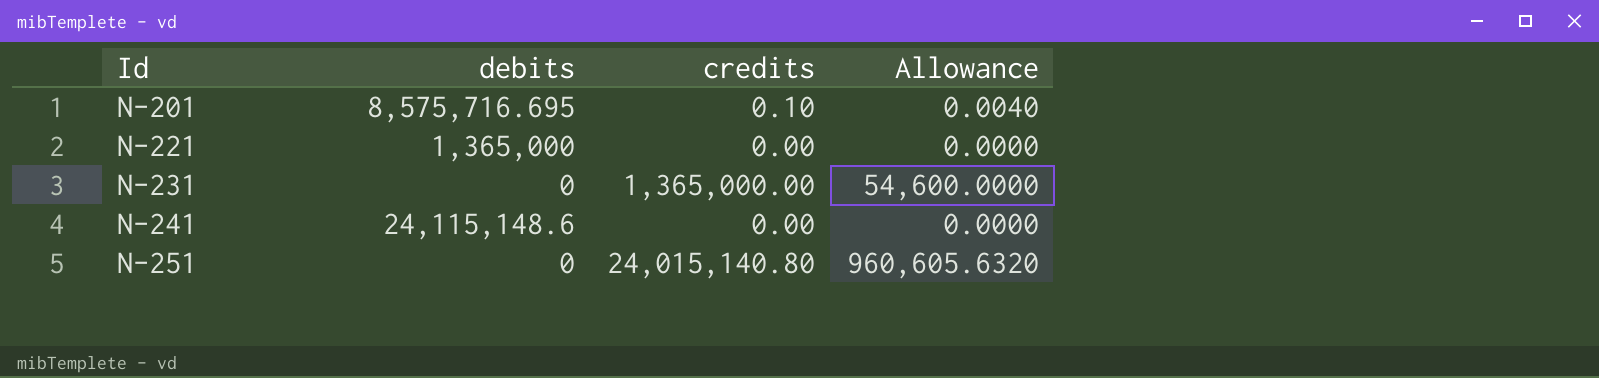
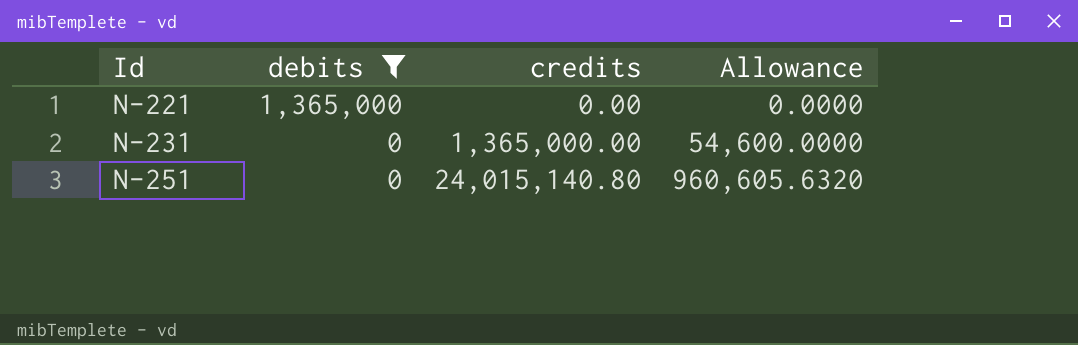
filter: none -> debits <= 1,365,000

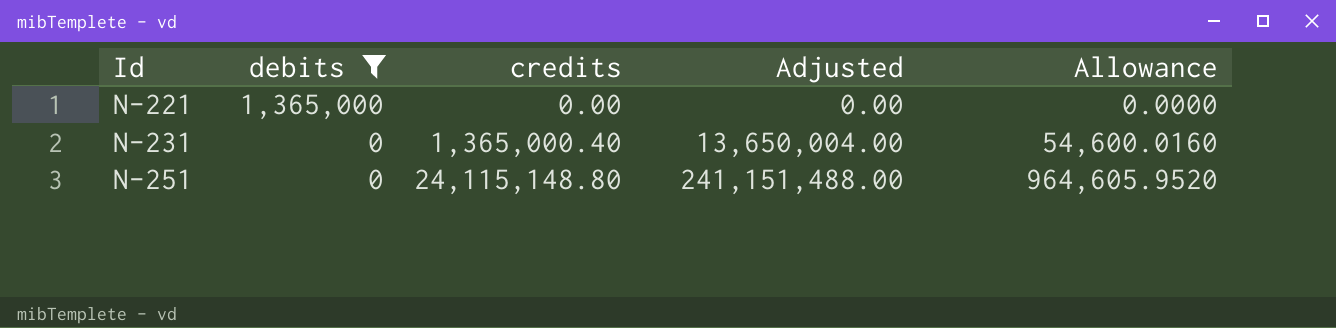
column Adjusted | formula: none -> [credits] * 10
N-231 | credits: 1,365,000.00 -> 1,365,000.40
N-231 | Allowance: 54,600.0000 -> 54,600.0160
N-251 | credits: 24,015,140.80 -> 24,115,148.80
N-251 | Allowance: 960,605.6320 -> 964,605.9520

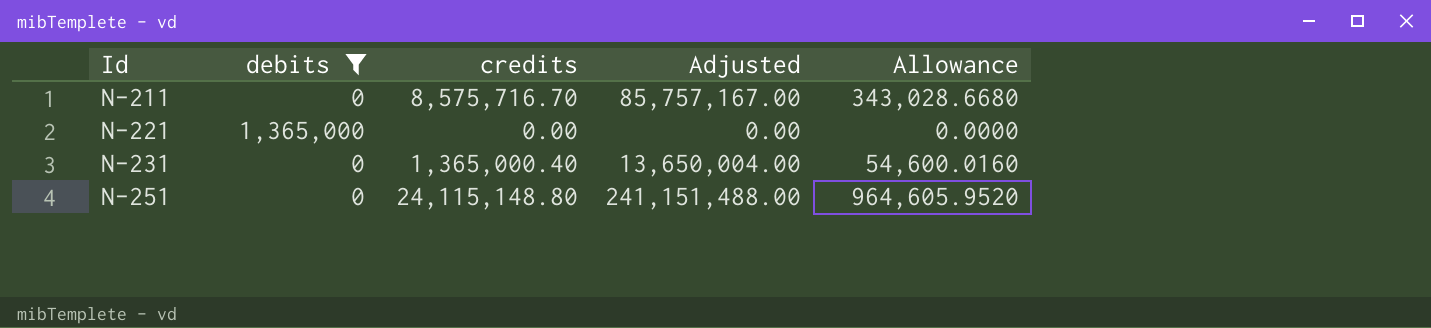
row N-211: none -> 0 | 8,575,716.70 | 85,757,167.00 | 343,028.6680

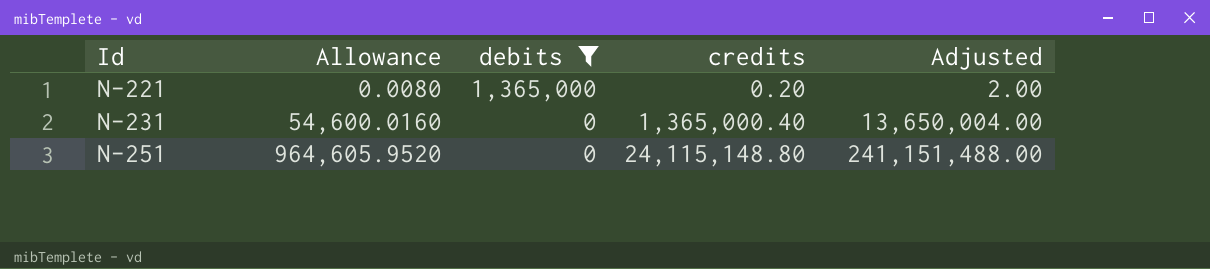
column Allowance | position: 5 -> 2
row N-211: 0 | 8,575,716.70 | 85,757,167.00 | 343,028.6680 -> none
N-221 | Allowance: 0.0000 -> 0.0080
N-221 | credits: 0.00 -> 0.20
N-221 | Adjusted: 0.00 -> 2.00

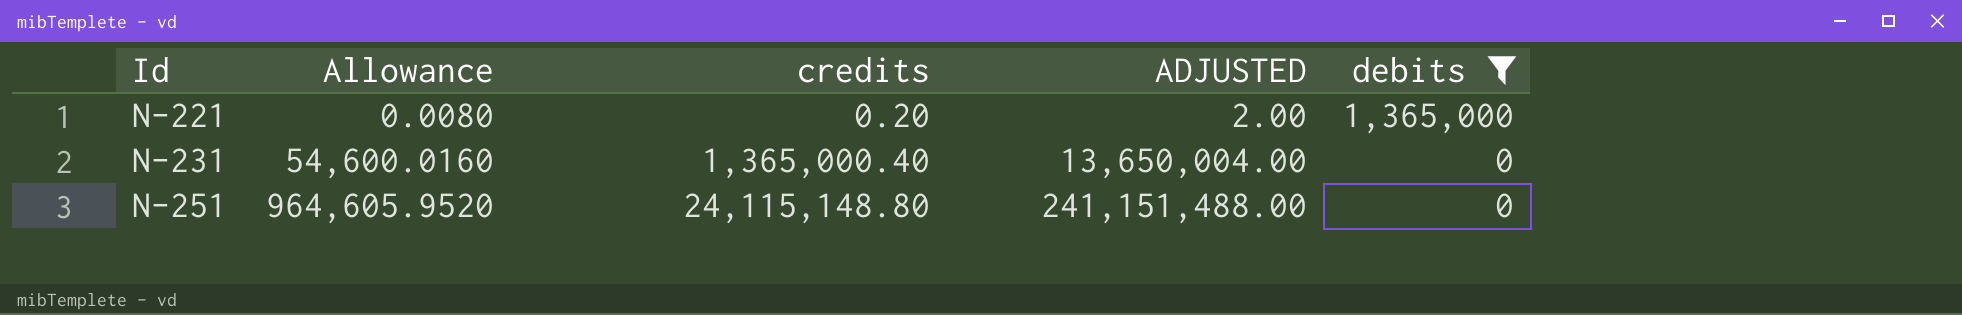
column name: Adjusted -> ADJUSTED
column debits | position: 3 -> 5

